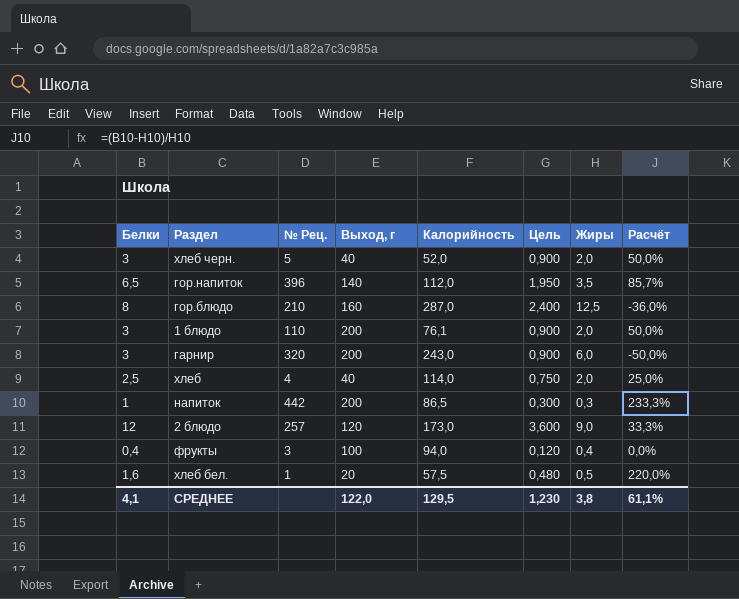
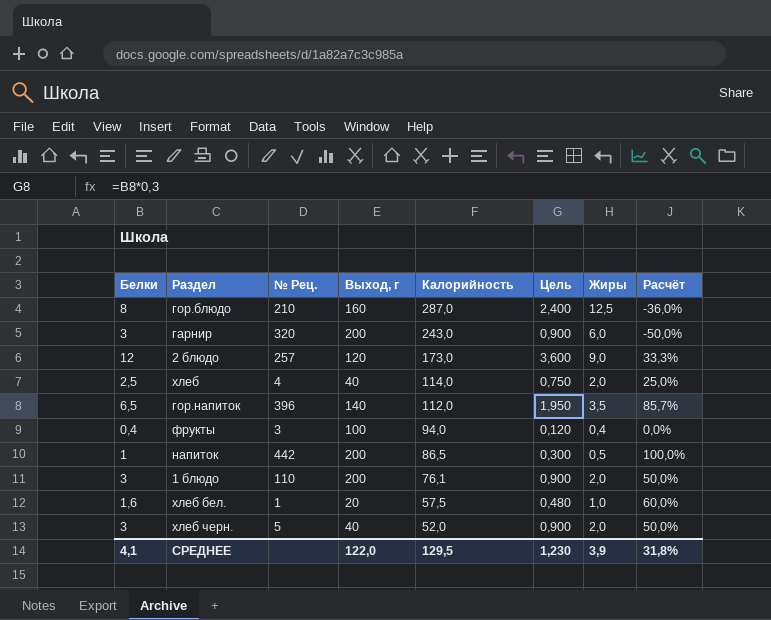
row order: none -> Калорийность descending
напиток | Жиры: 0,3 -> 0,5
напиток | Расчёт: 233,3% -> 100,0%
хлеб бел. | Жиры: 0,5 -> 1,0
хлеб бел. | Расчёт: 220,0% -> 60,0%
СРЕДНЕЕ | Жиры: 3,8 -> 3,9
СРЕДНЕЕ | Расчёт: 61,1% -> 31,8%

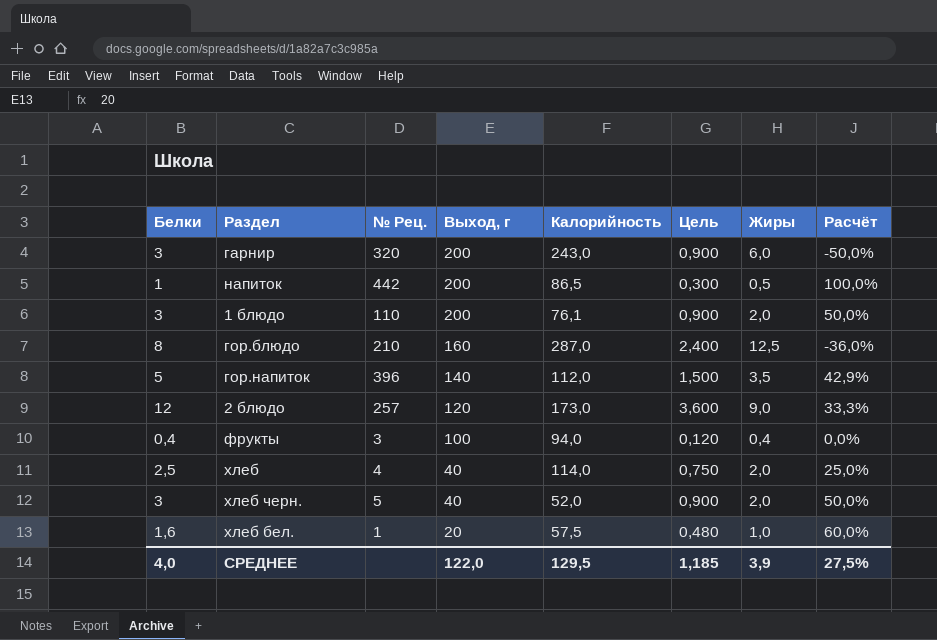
row order: Калорийность descending -> Выход, г descending
гор.напиток | Белки: 6,5 -> 5
гор.напиток | Цель: 1,950 -> 1,500
гор.напиток | Расчёт: 85,7% -> 42,9%
СРЕДНЕЕ | Белки: 4,1 -> 4,0
СРЕДНЕЕ | Цель: 1,230 -> 1,185
СРЕДНЕЕ | Расчёт: 31,8% -> 27,5%

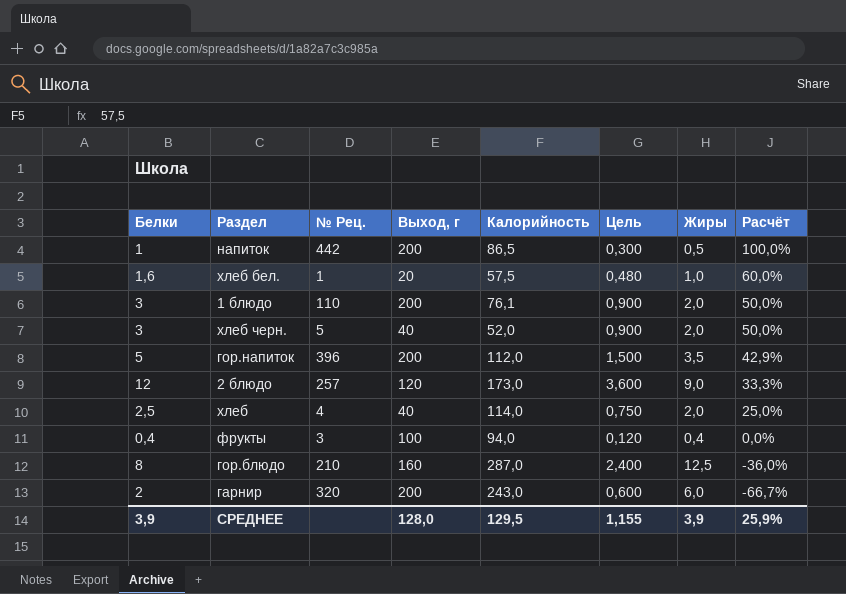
row order: Выход, г descending -> Расчёт descending
гор.напиток | Выход, г: 140 -> 200
гарнир | Белки: 3 -> 2
гарнир | Цель: 0,900 -> 0,600
гарнир | Расчёт: -50,0% -> -66,7%
СРЕДНЕЕ | Белки: 4,0 -> 3,9
СРЕДНЕЕ | Выход, г: 122,0 -> 128,0
СРЕДНЕЕ | Цель: 1,185 -> 1,155
СРЕДНЕЕ | Расчёт: 27,5% -> 25,9%

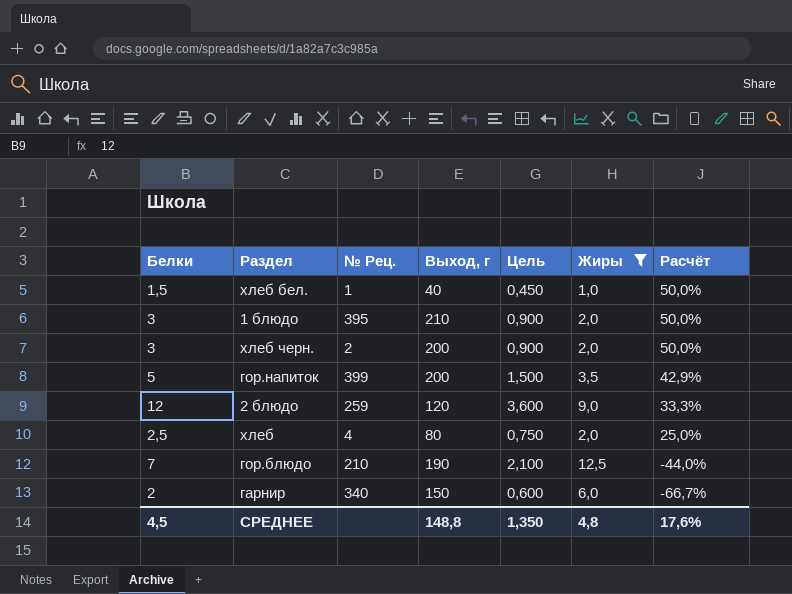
filter: none -> Жиры >= 1,0
column Калорийность | position: 5 -> none
хлеб бел. | Белки: 1,6 -> 1,5
хлеб бел. | Выход, г: 20 -> 40
хлеб бел. | Цель: 0,480 -> 0,450
хлеб бел. | Расчёт: 60,0% -> 50,0%
1 блюдо | № Рец.: 110 -> 395
1 блюдо | Выход, г: 200 -> 210
хлеб черн. | № Рец.: 5 -> 2
хлеб черн. | Выход, г: 40 -> 200
гор.напиток | № Рец.: 396 -> 399
2 блюдо | № Рец.: 257 -> 259
хлеб | Выход, г: 40 -> 80
гор.блюдо | Белки: 8 -> 7
гор.блюдо | Выход, г: 160 -> 190
гор.блюдо | Цель: 2,400 -> 2,100
гор.блюдо | Расчёт: -36,0% -> -44,0%
гарнир | № Рец.: 320 -> 340
гарнир | Выход, г: 200 -> 150
СРЕДНЕЕ | Белки: 3,9 -> 4,5
СРЕДНЕЕ | Выход, г: 128,0 -> 148,8
СРЕДНЕЕ | Цель: 1,155 -> 1,350
СРЕДНЕЕ | Жиры: 3,9 -> 4,8
СРЕДНЕЕ | Расчёт: 25,9% -> 17,6%

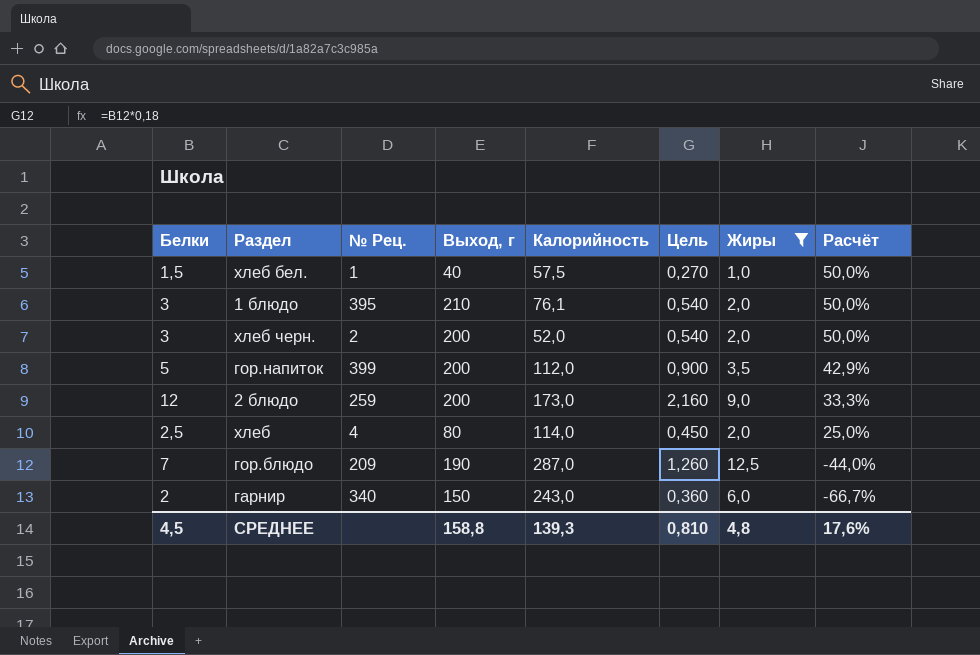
column Калорийность | position: none -> 5
column Цель | formula: [Белки] * 0,3 -> [Белки] * 0,18
2 блюдо | Выход, г: 120 -> 200
гор.блюдо | № Рец.: 210 -> 209
СРЕДНЕЕ | Выход, г: 148,8 -> 158,8
СРЕДНЕЕ | Цель: 1,350 -> 0,810

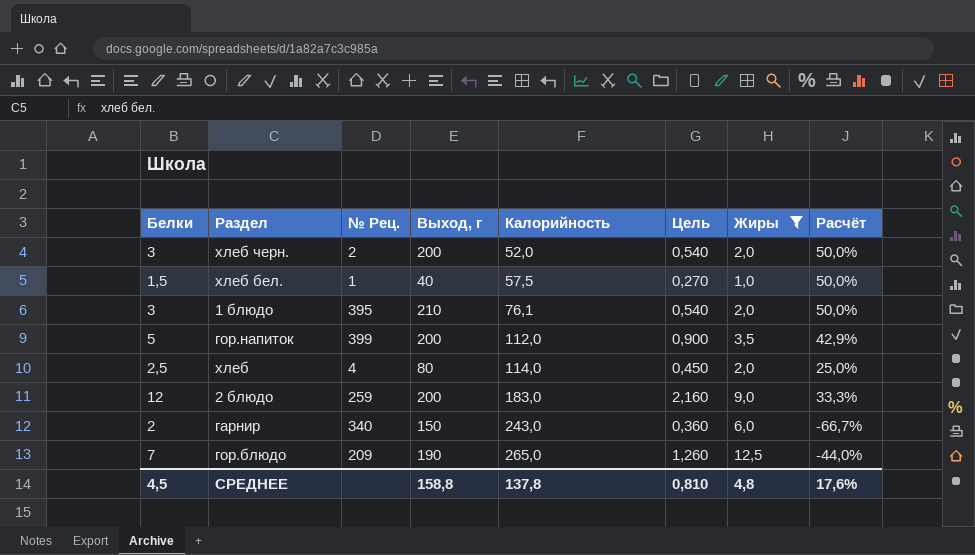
row order: Расчёт descending -> Калорийность ascending
2 блюдо | Калорийность: 173,0 -> 183,0
гор.блюдо | Калорийность: 287,0 -> 265,0
СРЕДНЕЕ | Калорийность: 139,3 -> 137,8

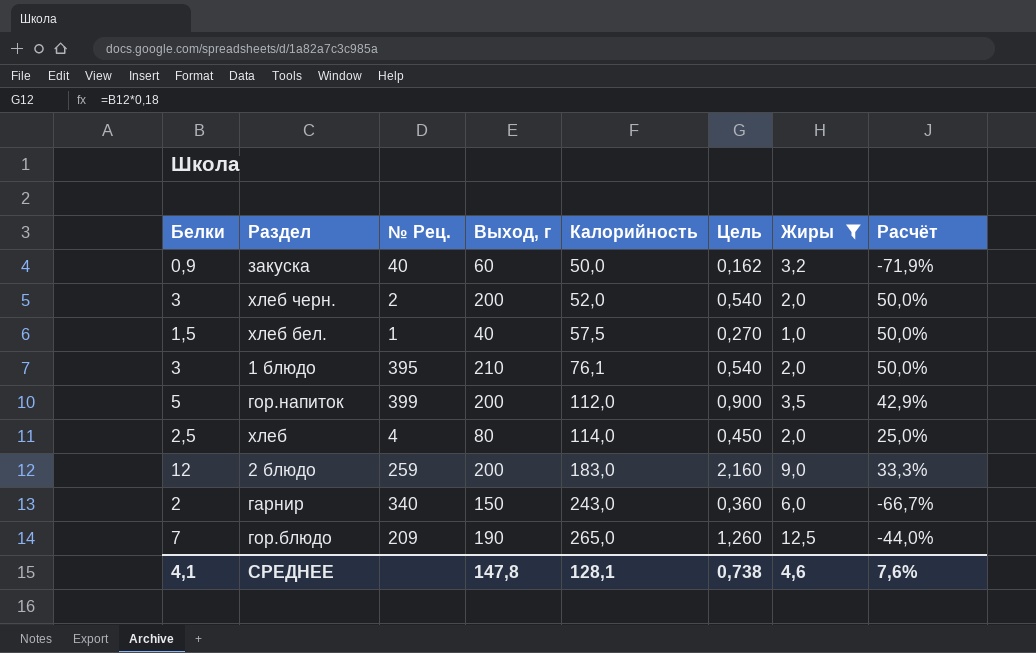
row закуска: none -> 0,9 | 40 | 60 | 50,0 | 0,162 | 3,2 | -71,9%
СРЕДНЕЕ | Белки: 4,5 -> 4,1
СРЕДНЕЕ | Выход, г: 158,8 -> 147,8
СРЕДНЕЕ | Калорийность: 137,8 -> 128,1
СРЕДНЕЕ | Цель: 0,810 -> 0,738
СРЕДНЕЕ | Жиры: 4,8 -> 4,6
СРЕДНЕЕ | Расчёт: 17,6% -> 7,6%

